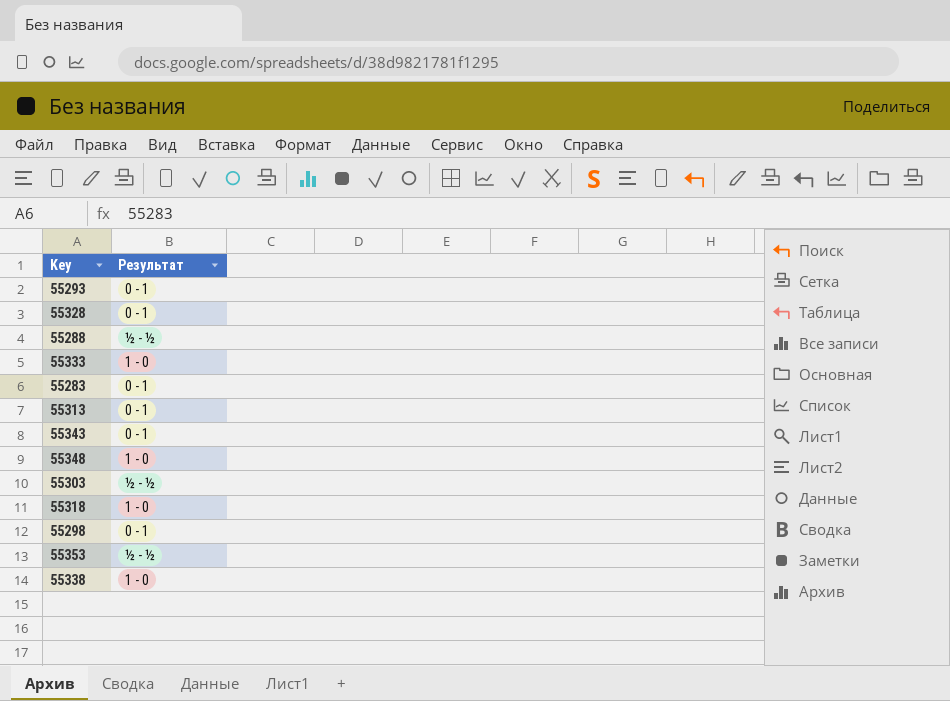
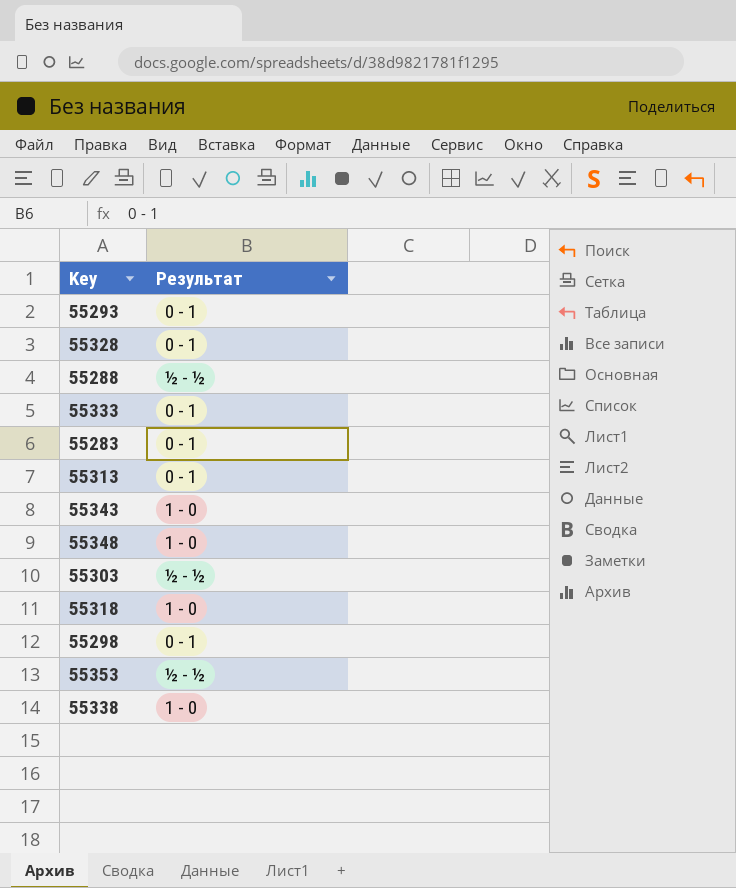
55333 | Результат: 1 - 0 -> 0 - 1
55343 | Результат: 0 - 1 -> 1 - 0

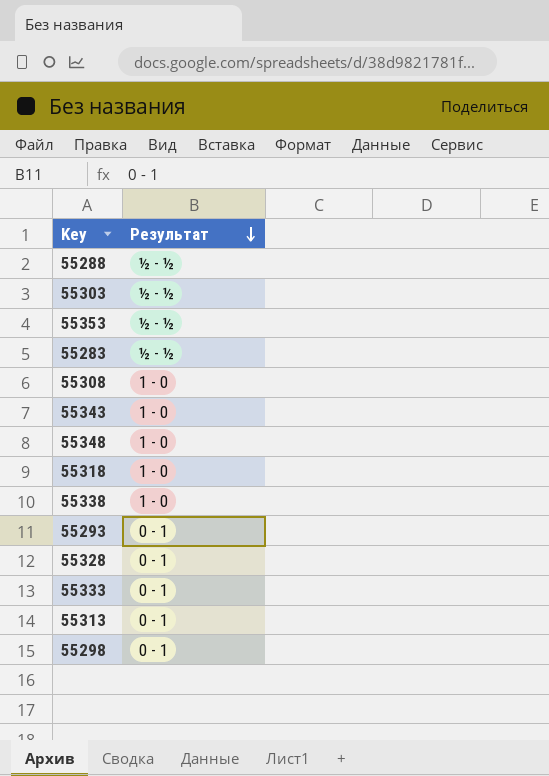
row order: none -> Результат descending
55283 | Результат: 0 - 1 -> ½ - ½
row 55308: none -> 1 - 0

